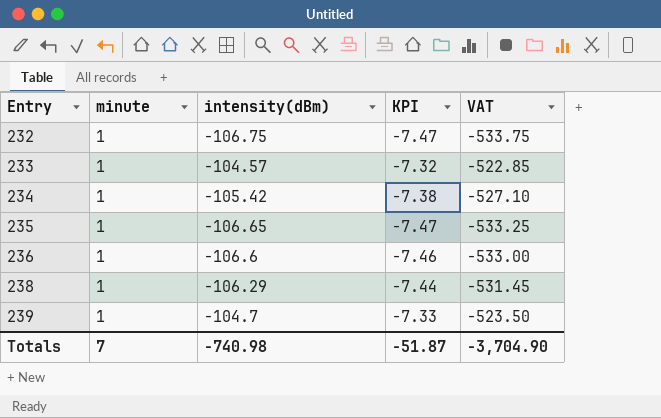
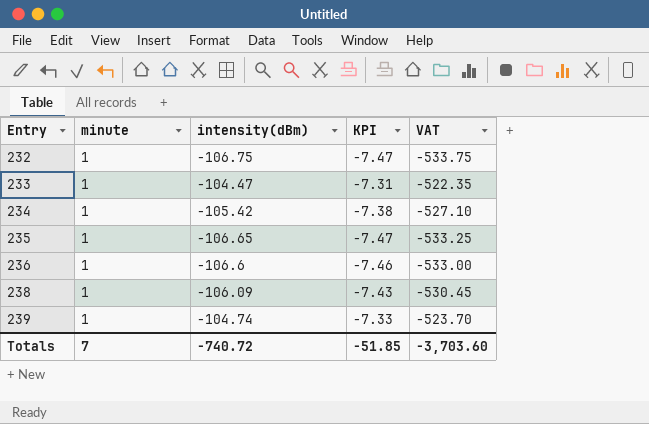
233 | intensity(dBm): -104.57 -> -104.47
233 | KPI: -7.32 -> -7.31
233 | VAT: -522.85 -> -522.35
238 | intensity(dBm): -106.29 -> -106.09
238 | KPI: -7.44 -> -7.43
238 | VAT: -531.45 -> -530.45
239 | intensity(dBm): -104.7 -> -104.74
239 | VAT: -523.50 -> -523.70
Totals | intensity(dBm): -740.98 -> -740.72
Totals | KPI: -51.87 -> -51.85
Totals | VAT: -3,704.90 -> -3,703.60

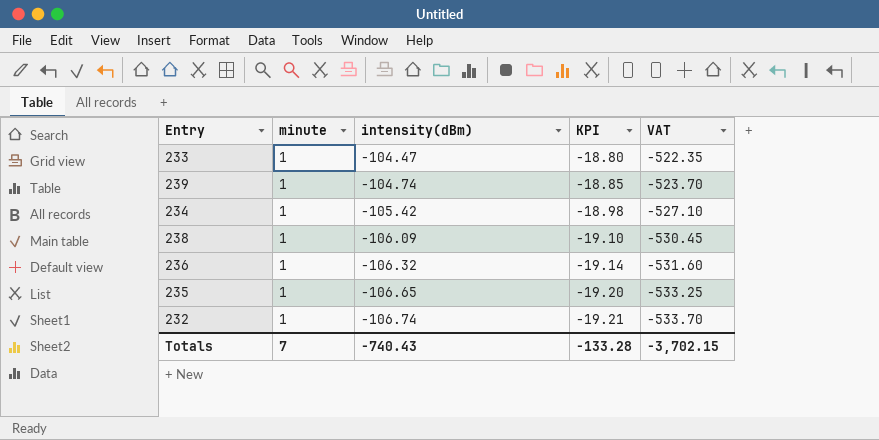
row order: Entry ascending -> intensity(dBm) descending
column KPI | formula: [intensity(dBm)] * 0.07 -> [intensity(dBm)] * 0.18
236 | intensity(dBm): -106.6 -> -106.32
236 | VAT: -533.00 -> -531.60
232 | intensity(dBm): -106.75 -> -106.74
232 | VAT: -533.75 -> -533.70
Totals | intensity(dBm): -740.72 -> -740.43
Totals | KPI: -51.85 -> -133.28
Totals | VAT: -3,703.60 -> -3,702.15

